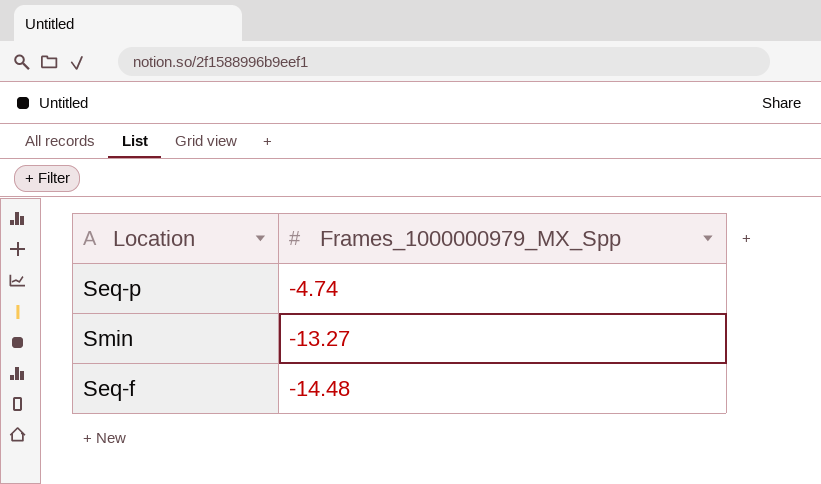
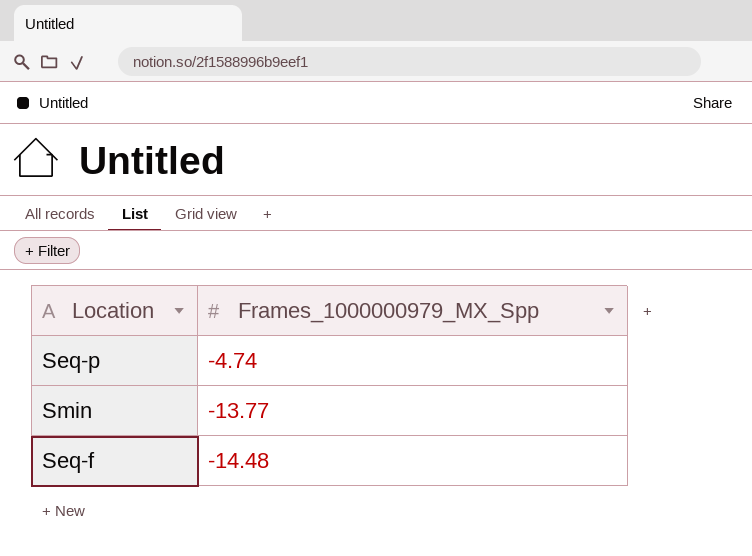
Smin | Frames_1000000979_MX_Spp: -13.27 -> -13.77

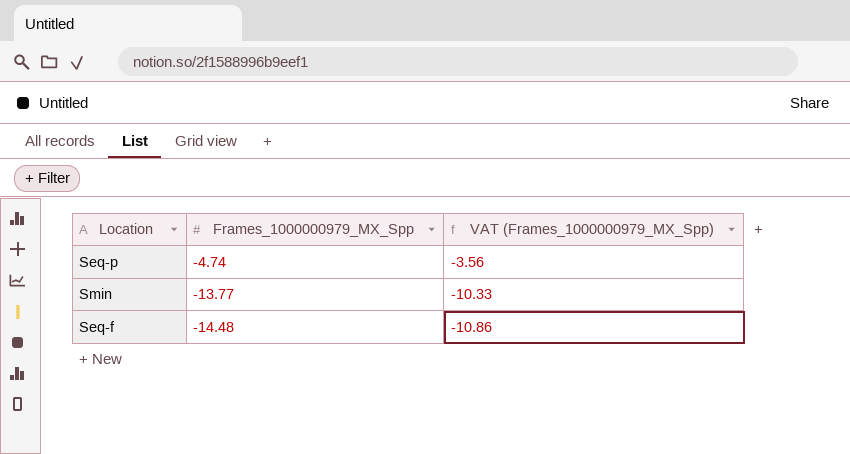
column VAT (Frames_1000000979_MX_Spp) | formula: none -> [Frames_1000000979_MX_Spp] * 0.75

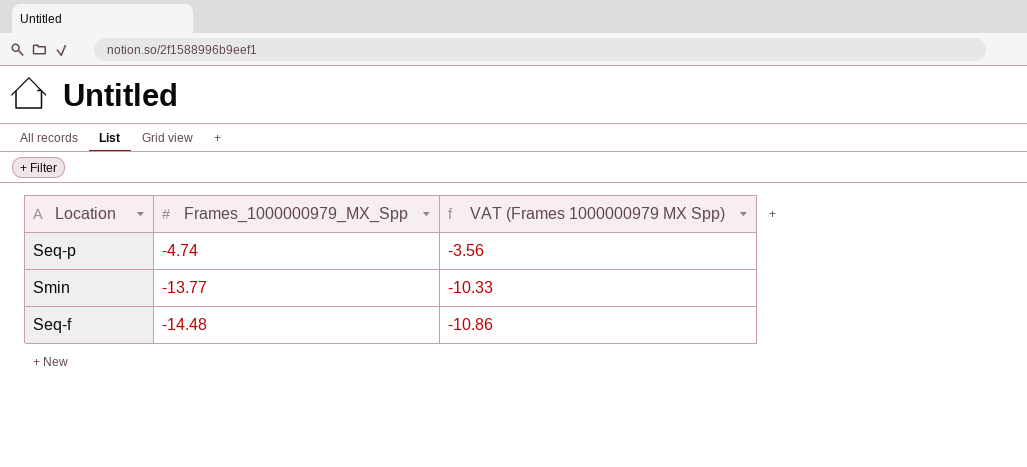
column name: VAT (Frames_1000000979_MX_Spp) -> VAT (Frames 1000000979 MX Spp)

